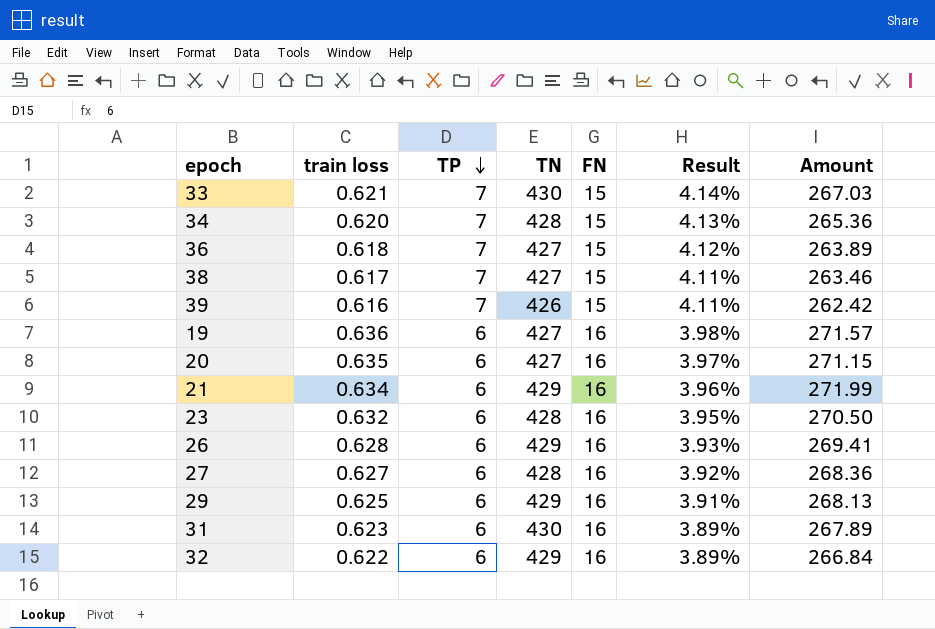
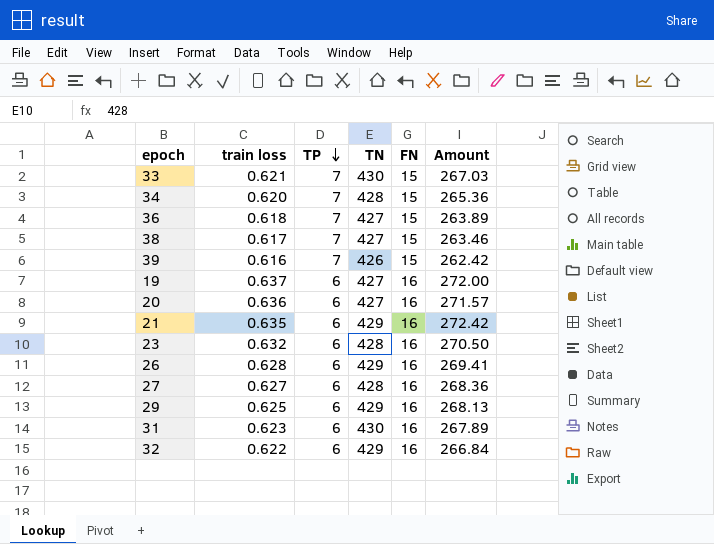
column Result | formula: [train loss] / [FN] -> none
19 | train loss: 0.636 -> 0.637
19 | Amount: 271.57 -> 272.00
20 | train loss: 0.635 -> 0.636
20 | Amount: 271.15 -> 271.57
21 | train loss: 0.634 -> 0.635
21 | Amount: 271.99 -> 272.42

